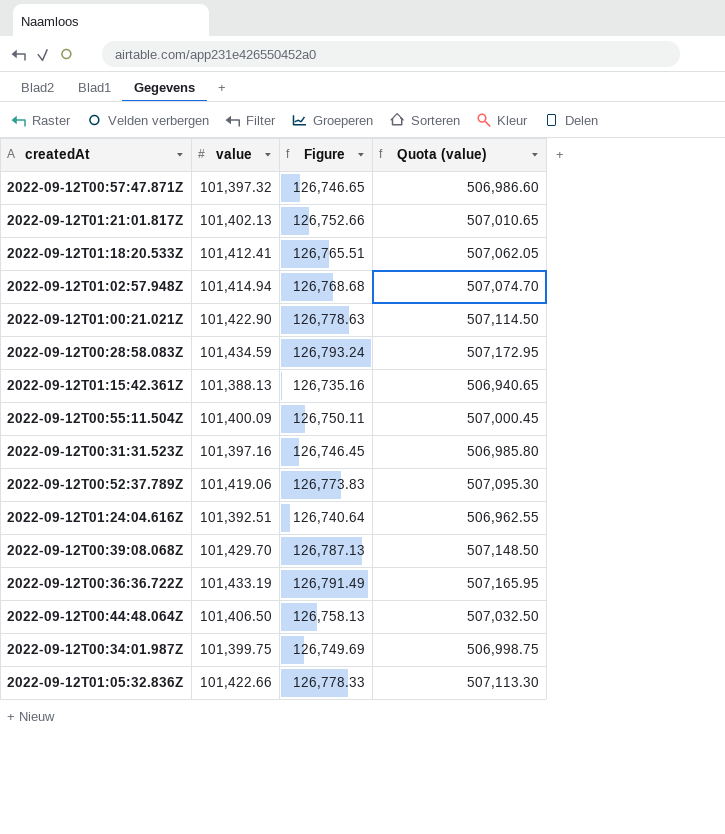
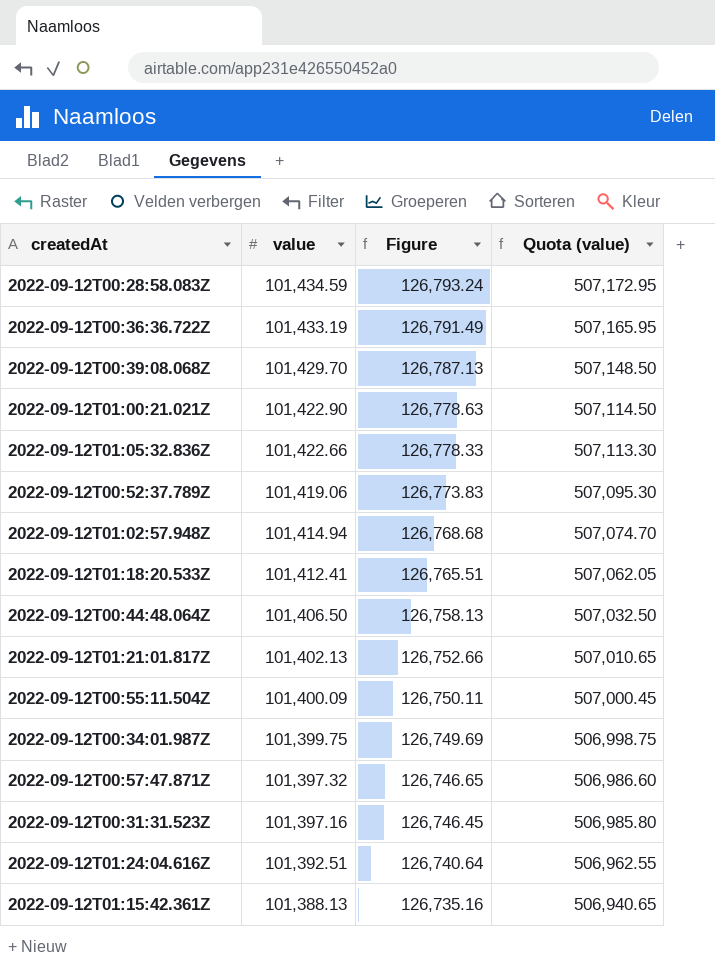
row order: none -> value descending

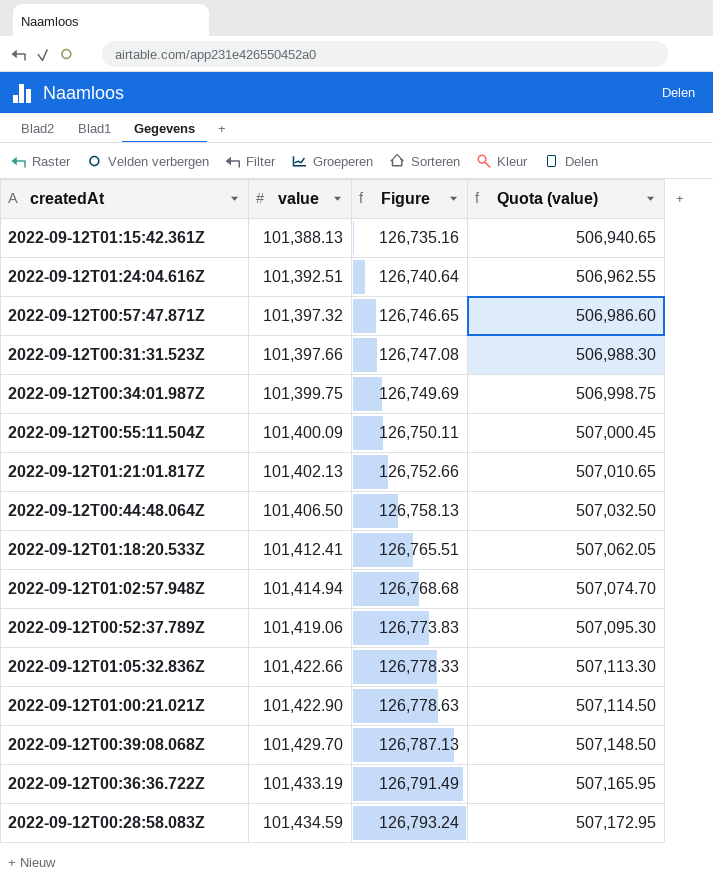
row order: value descending -> value ascending
2022-09-12T00:31:31.523Z | value: 101,397.16 -> 101,397.66
2022-09-12T00:31:31.523Z | Figure: 126,746.45 -> 126,747.08
2022-09-12T00:31:31.523Z | Quota (value): 506,985.80 -> 506,988.30

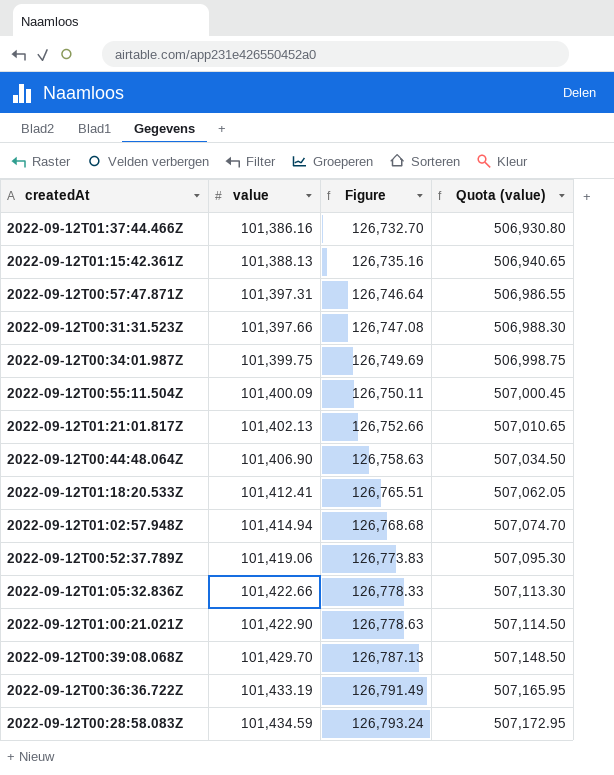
row 2022-09-12T01:24:04.616Z: 101,392.51 | 126,740.64 | 506,962.55 -> none
row 2022-09-12T01:37:44.466Z: none -> 101,386.16 | 126,732.70 | 506,930.80
2022-09-12T00:57:47.871Z | value: 101,397.32 -> 101,397.31
2022-09-12T00:57:47.871Z | Figure: 126,746.65 -> 126,746.64
2022-09-12T00:57:47.871Z | Quota (value): 506,986.60 -> 506,986.55
2022-09-12T00:44:48.064Z | value: 101,406.50 -> 101,406.90
2022-09-12T00:44:48.064Z | Figure: 126,758.13 -> 126,758.63
2022-09-12T00:44:48.064Z | Quota (value): 507,032.50 -> 507,034.50

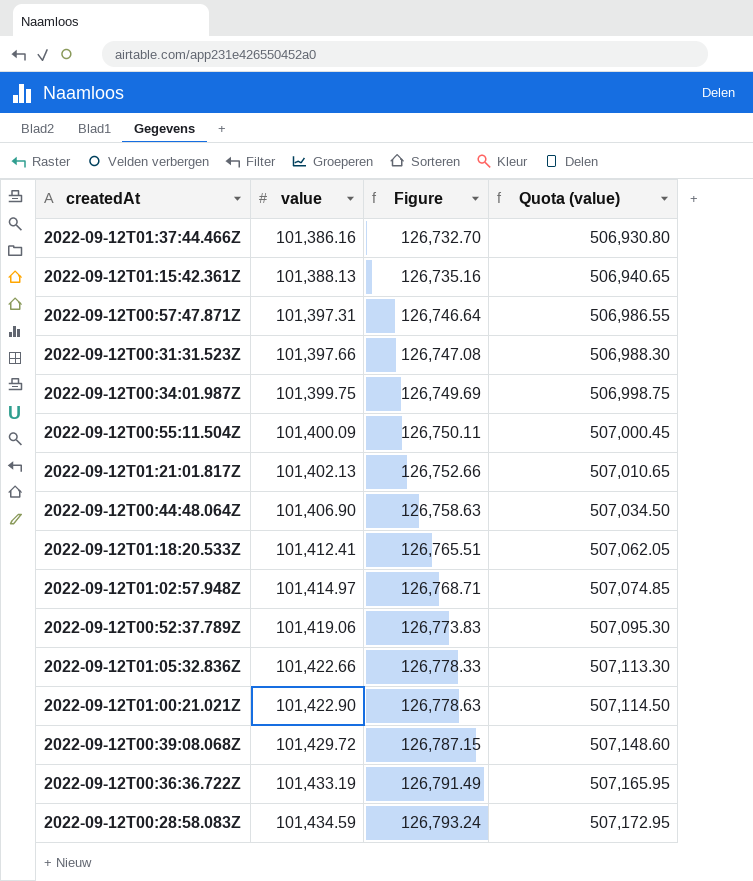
2022-09-12T01:02:57.948Z | value: 101,414.94 -> 101,414.97
2022-09-12T01:02:57.948Z | Figure: 126,768.68 -> 126,768.71
2022-09-12T01:02:57.948Z | Quota (value): 507,074.70 -> 507,074.85
2022-09-12T00:39:08.068Z | value: 101,429.70 -> 101,429.72
2022-09-12T00:39:08.068Z | Figure: 126,787.13 -> 126,787.15
2022-09-12T00:39:08.068Z | Quota (value): 507,148.50 -> 507,148.60

